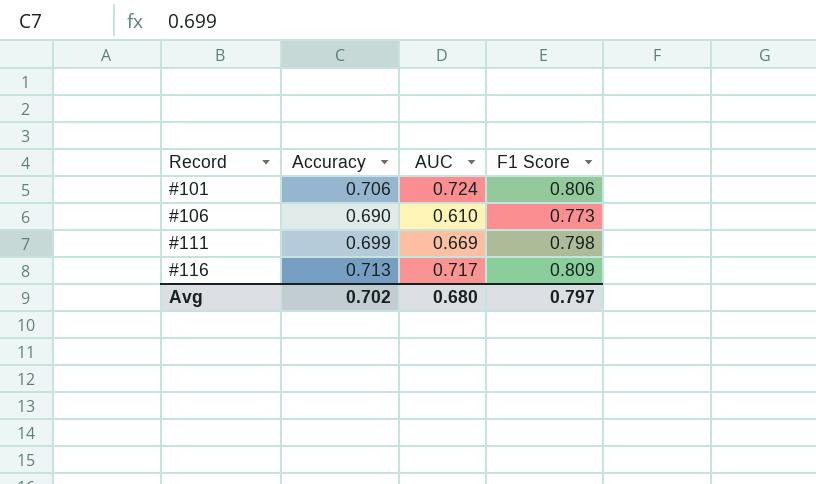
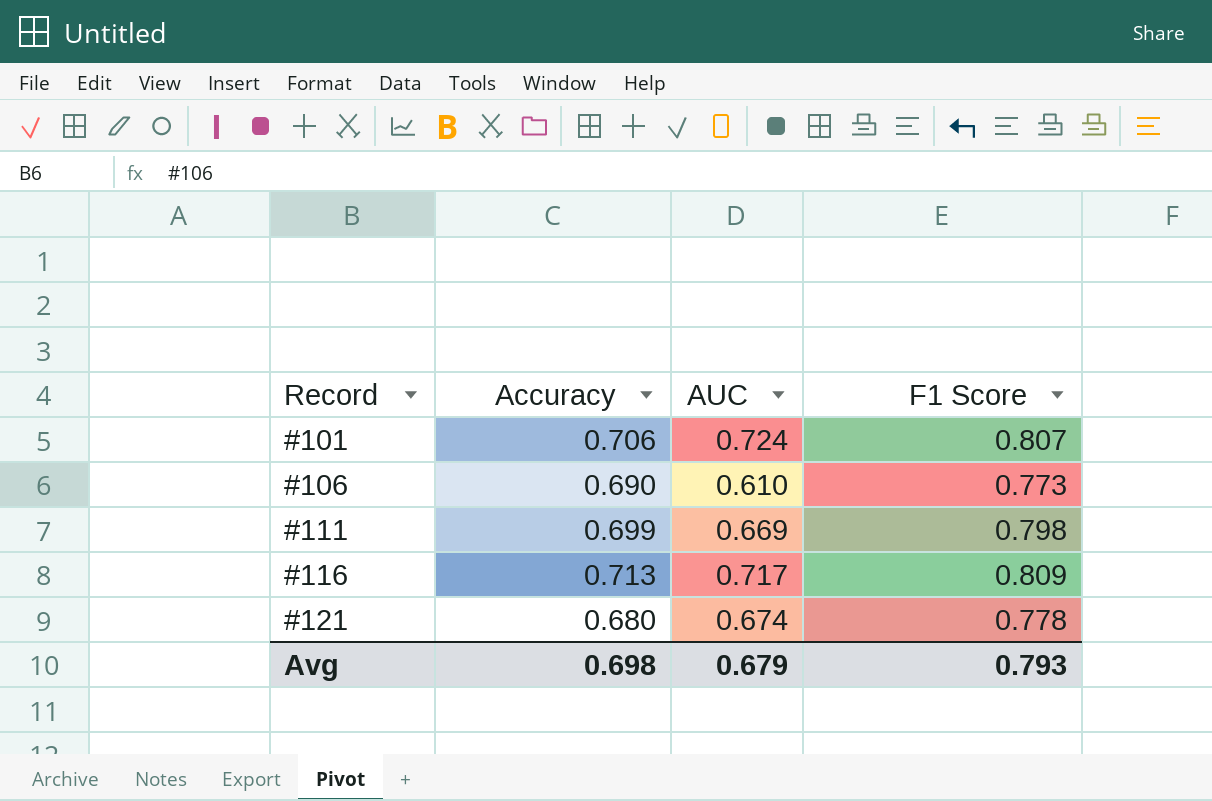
#101 | F1 Score: 0.806 -> 0.807
row #121: none -> 0.680 | 0.674 | 0.778
Avg | Accuracy: 0.702 -> 0.698
Avg | AUC: 0.680 -> 0.679
Avg | F1 Score: 0.797 -> 0.793

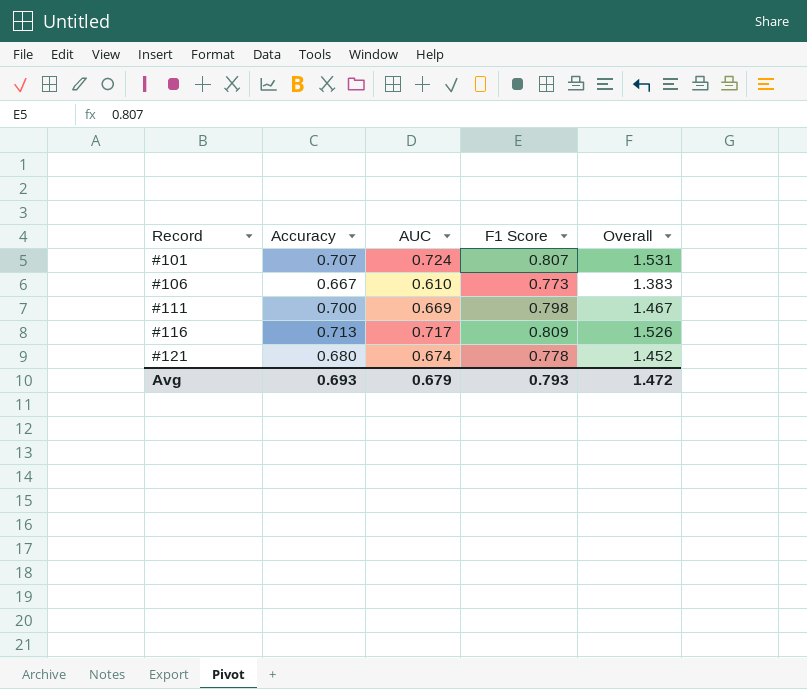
column Overall | formula: none -> [AUC] + [F1 Score]
#101 | Accuracy: 0.706 -> 0.707
#106 | Accuracy: 0.690 -> 0.667
#111 | Accuracy: 0.699 -> 0.700
Avg | Accuracy: 0.698 -> 0.693

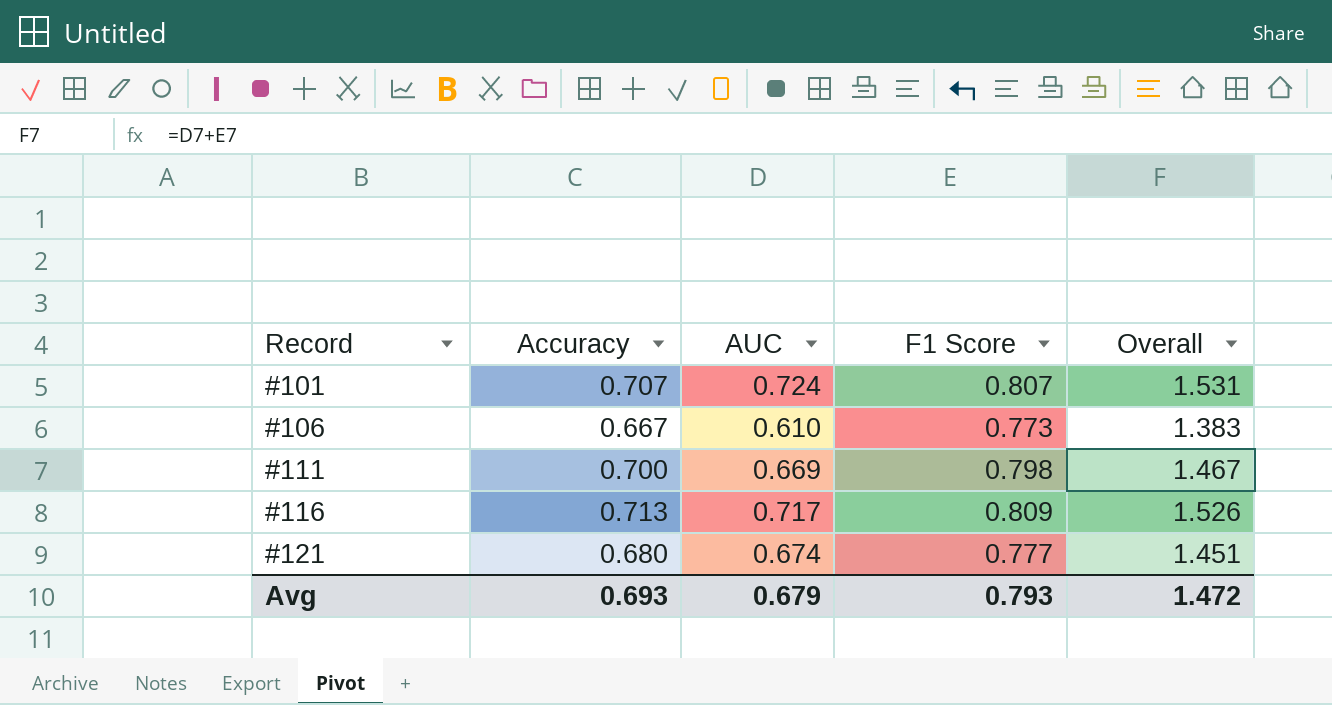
#121 | F1 Score: 0.778 -> 0.777
#121 | Overall: 1.452 -> 1.451

